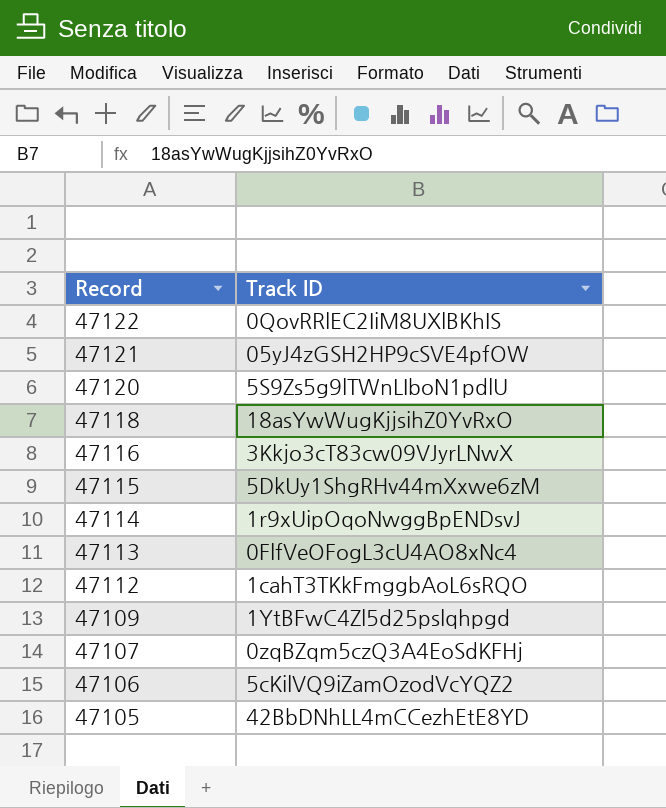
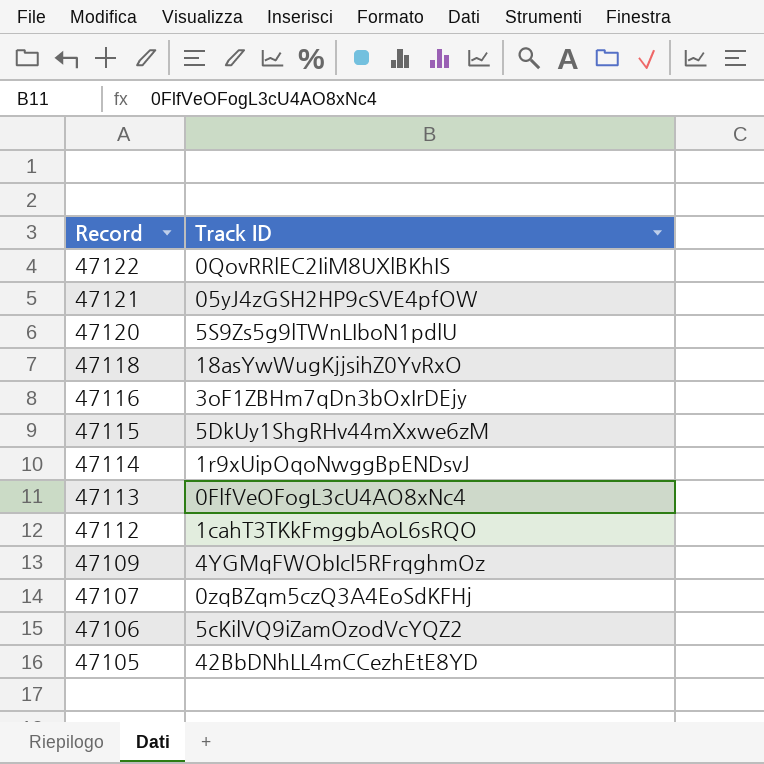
47116 | Track ID: 3Kkjo3cT83cw09VJyrLNwX -> 3oF1ZBHm7qDn3bOxIrDEjy
47109 | Track ID: 1YtBFwC4Zl5d25pslqhpgd -> 4YGMqFWObIcl5RFrqghmOz

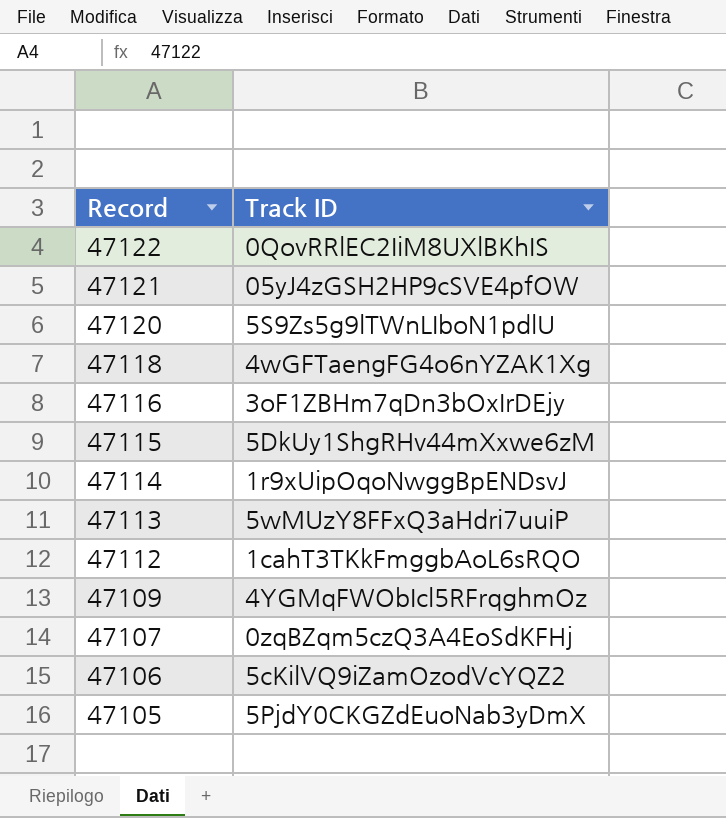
47118 | Track ID: 18asYwWugKjjsihZ0YvRxO -> 4wGFTaengFG4o6nYZAK1Xg
47113 | Track ID: 0FlfVeOFogL3cU4AO8xNc4 -> 5wMUzY8FFxQ3aHdri7uuiP
47105 | Track ID: 42BbDNhLL4mCCezhEtE8YD -> 5PjdY0CKGZdEuoNab3yDmX

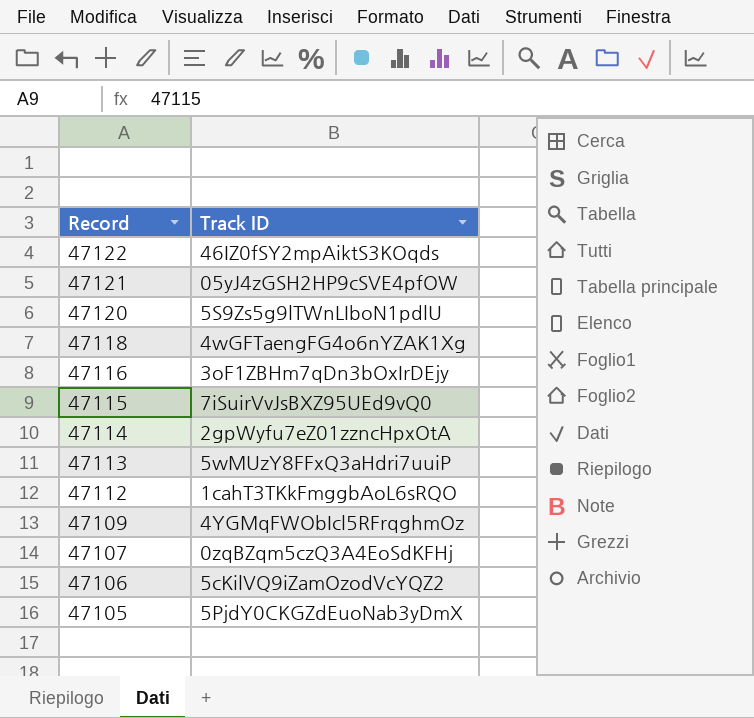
47122 | Track ID: 0QovRRlEC2IiM8UXlBKhIS -> 46IZ0fSY2mpAiktS3KOqds
47115 | Track ID: 5DkUy1ShgRHv44mXxwe6zM -> 7iSuirVvJsBXZ95UEd9vQ0
47114 | Track ID: 1r9xUipOqoNwggBpENDsvJ -> 2gpWyfu7eZ01zzncHpxOtA

